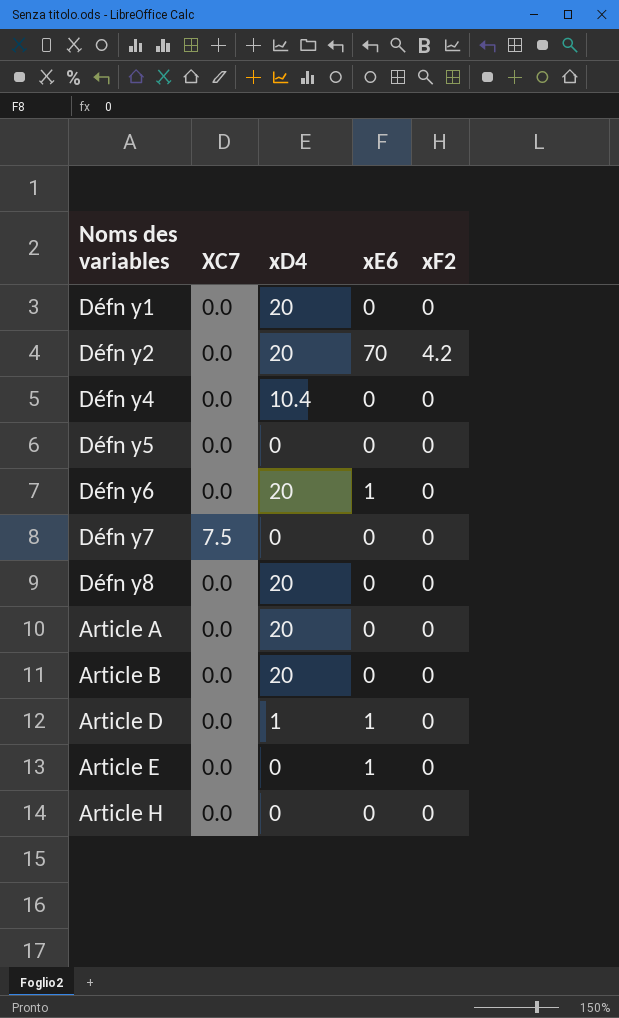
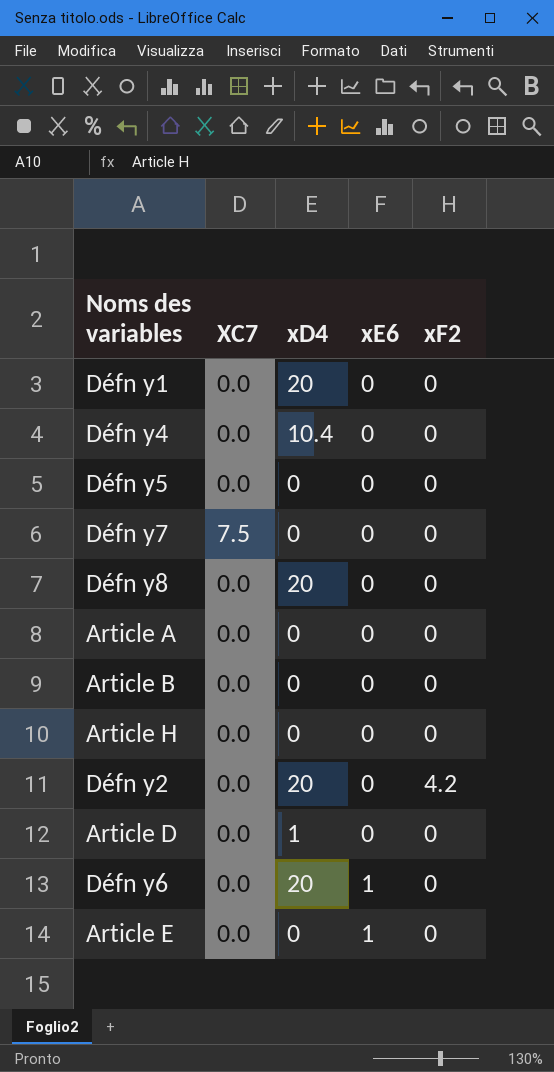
row order: none -> xE6 ascending
Article A | xD4: 20 -> 0
Article B | xD4: 20 -> 0
Défn y2 | xE6: 70 -> 0
Article D | xE6: 1 -> 0

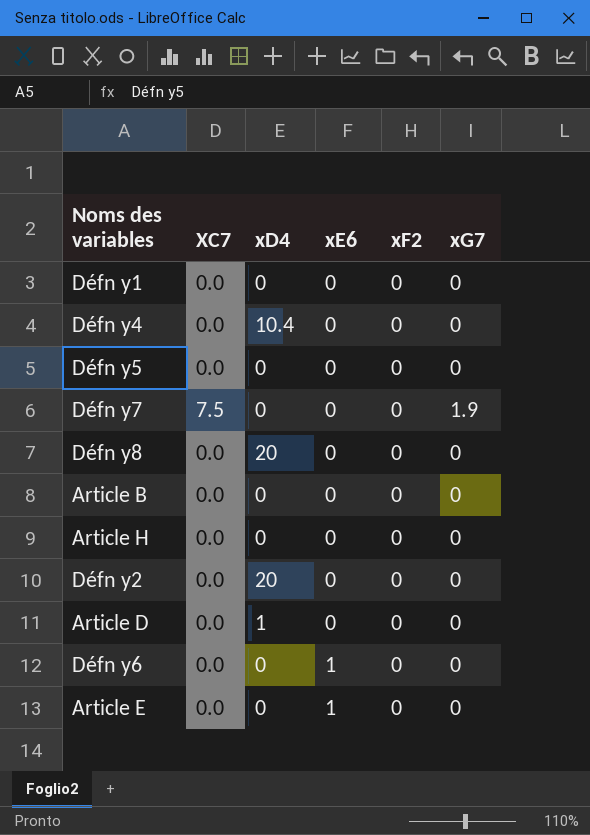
column xG7 | position: none -> 6
row Article A: 0.0 | 0 | 0 | 0 -> none
Défn y1 | xD4: 20 -> 0
Défn y2 | xF2: 4.2 -> 0
Défn y6 | xD4: 20 -> 0

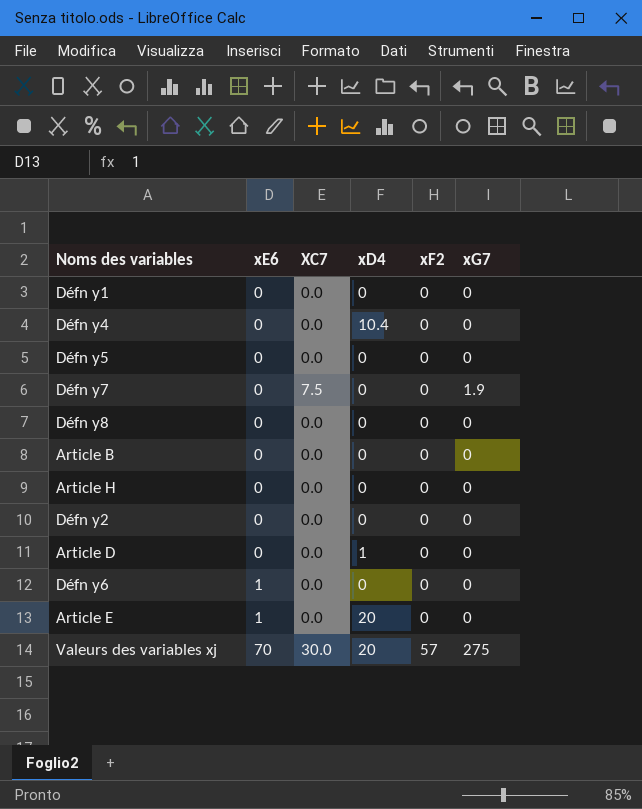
column xE6 | position: 4 -> 2
Défn y8 | xD4: 20 -> 0
Défn y2 | xD4: 20 -> 0
Article E | xD4: 0 -> 20
row Valeurs des variables xj: none -> 70 | 30.0 | 20 | 57 | 275

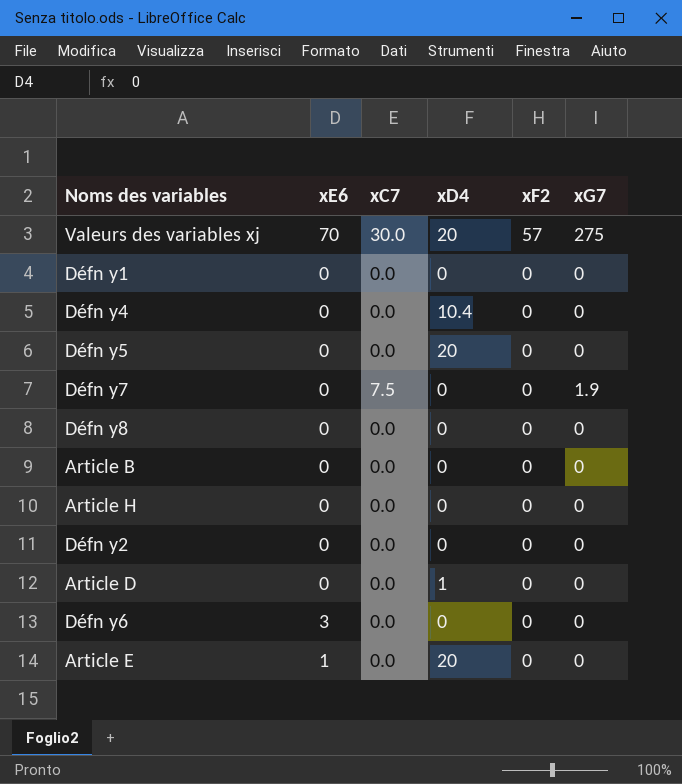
row order: xE6 ascending -> xF2 descending
column name: XC7 -> xC7
Défn y5 | xD4: 0 -> 20
Défn y6 | xE6: 1 -> 3

